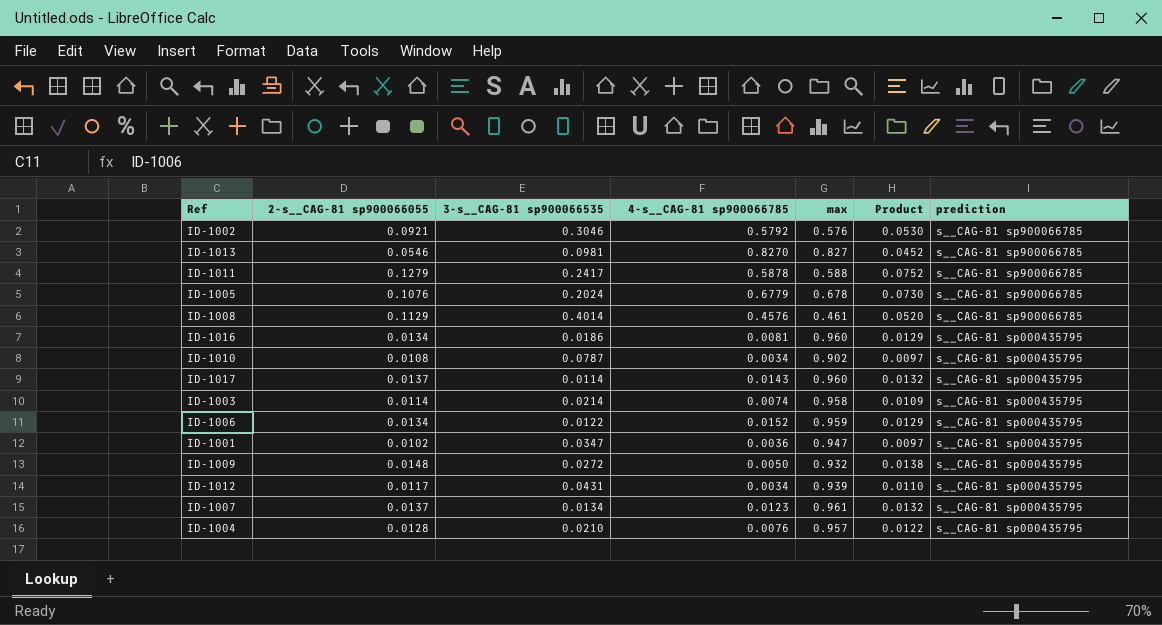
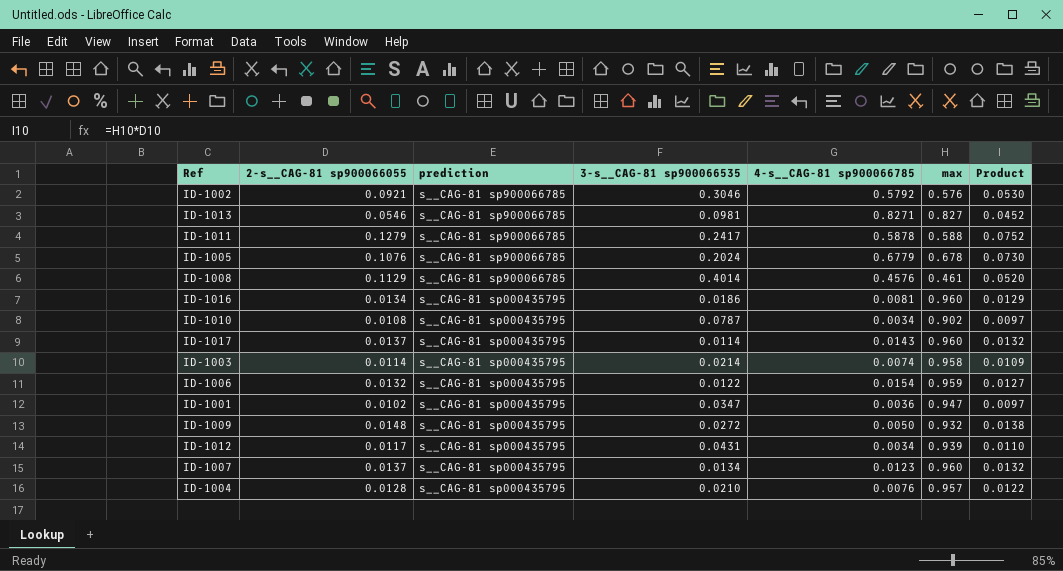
column prediction | position: 7 -> 3
ID-1013 | 4-s__CAG-81 sp900066785: 0.8270 -> 0.8271
ID-1006 | 2-s__CAG-81 sp900066055: 0.0134 -> 0.0132
ID-1006 | 4-s__CAG-81 sp900066785: 0.0152 -> 0.0154
ID-1006 | Product: 0.0129 -> 0.0127
ID-1007 | max: 0.961 -> 0.960

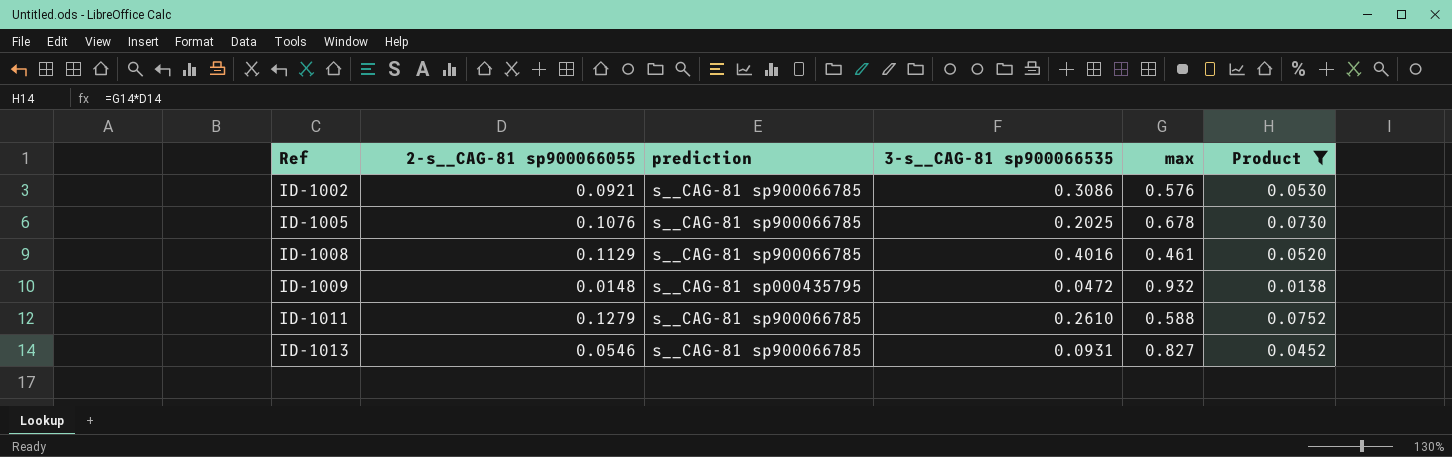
filter: none -> Product >= 0.0138
row order: prediction descending -> Ref ascending
column 4-s__CAG-81 sp900066785 | position: 5 -> none
ID-1002 | 3-s__CAG-81 sp900066535: 0.3046 -> 0.3086
ID-1005 | 3-s__CAG-81 sp900066535: 0.2024 -> 0.2025
ID-1008 | 3-s__CAG-81 sp900066535: 0.4014 -> 0.4016
ID-1009 | 3-s__CAG-81 sp900066535: 0.0272 -> 0.0472
ID-1011 | 3-s__CAG-81 sp900066535: 0.2417 -> 0.2610
ID-1013 | 3-s__CAG-81 sp900066535: 0.0981 -> 0.0931

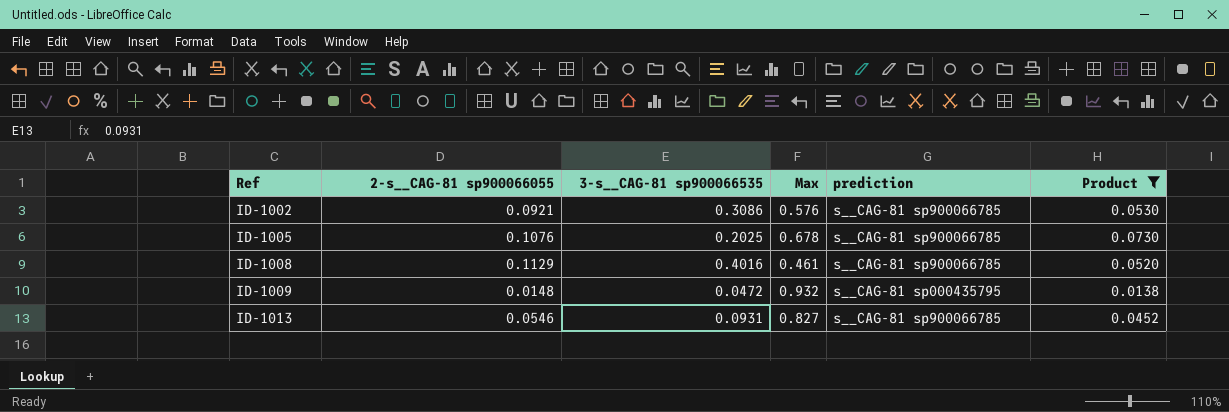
column name: max -> Max
column prediction | position: 3 -> 5
row ID-1011: 0.1279 | s__CAG-81 sp900066785 | 0.2610 | 0.588 | 0.0752 -> none

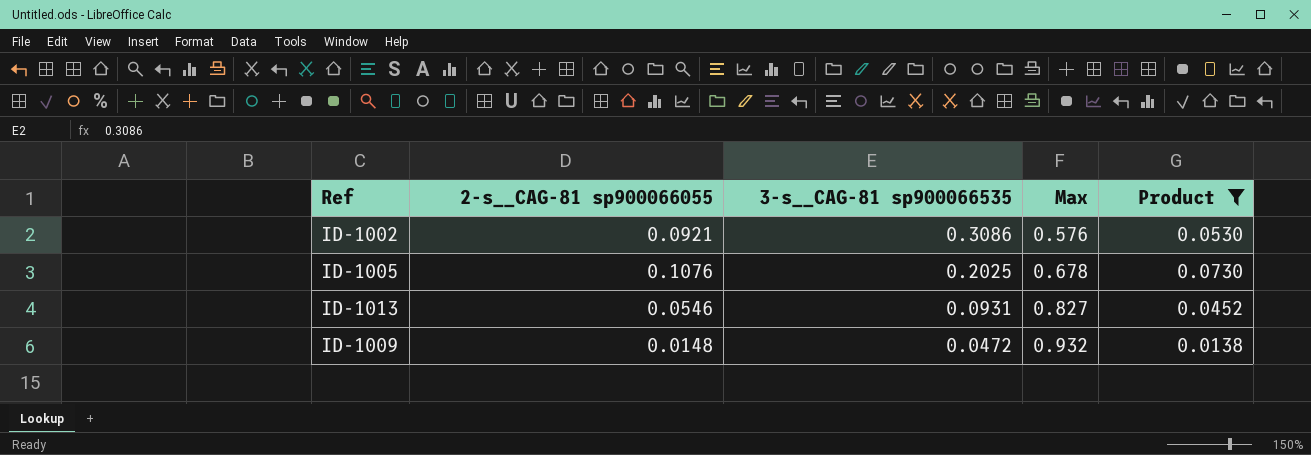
row order: Ref ascending -> 3-s__CAG-81 sp900066535 descending
column prediction | position: 5 -> none
row ID-1008: 0.1129 | 0.4016 | 0.461 | s__CAG-81 sp900066785 | 0.0520 -> none

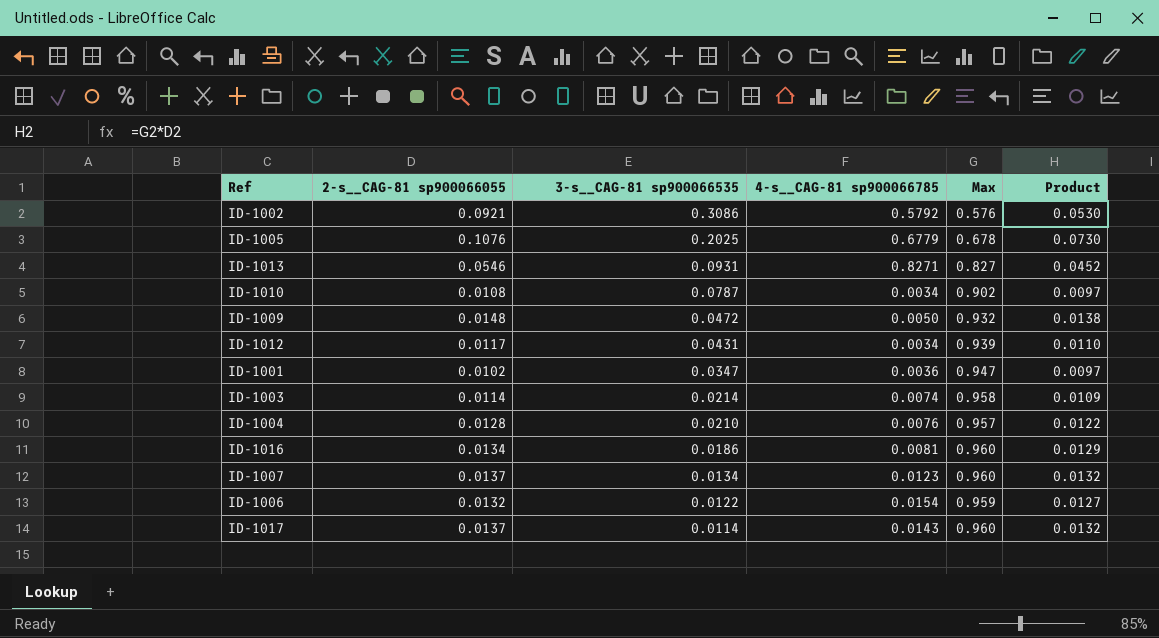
filter: Product >= 0.0138 -> none
column 4-s__CAG-81 sp900066785 | position: none -> 4

